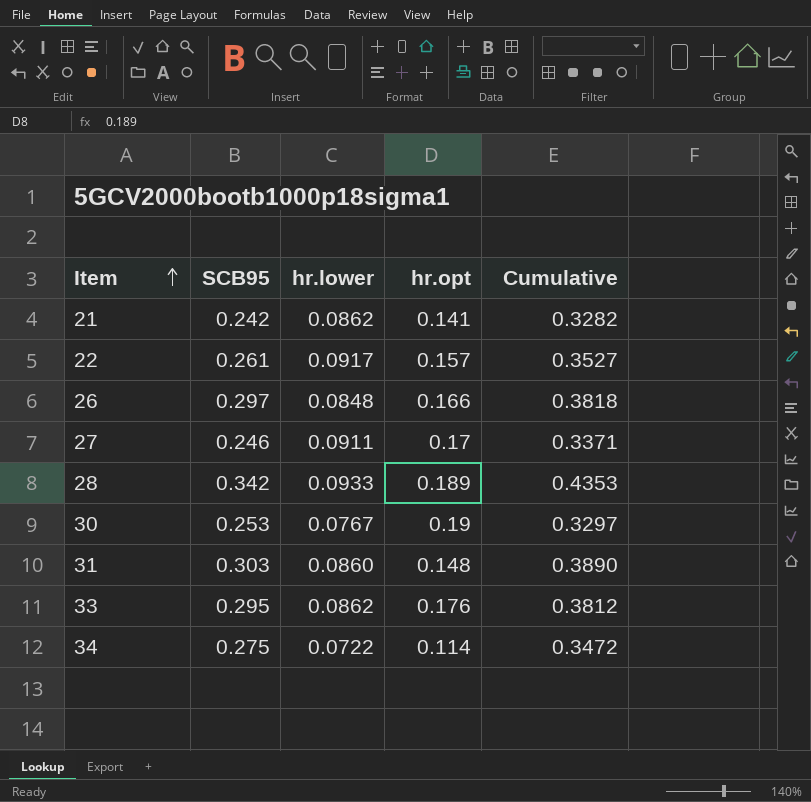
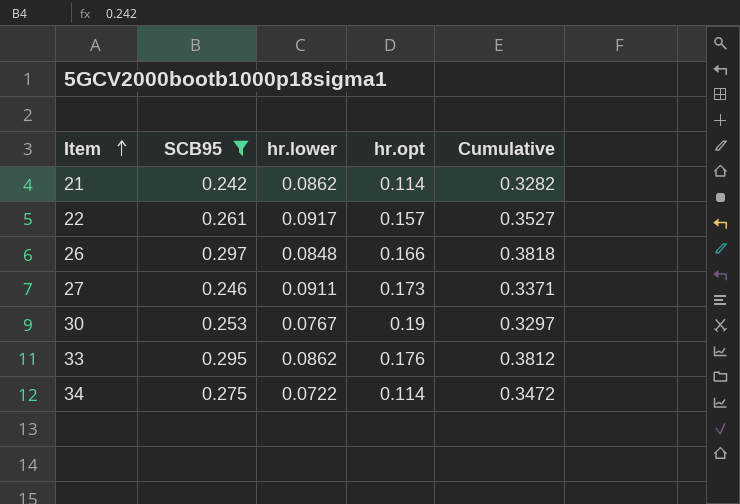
filter: none -> SCB95 <= 0.297
21 | hr.opt: 0.141 -> 0.114
27 | hr.opt: 0.17 -> 0.173

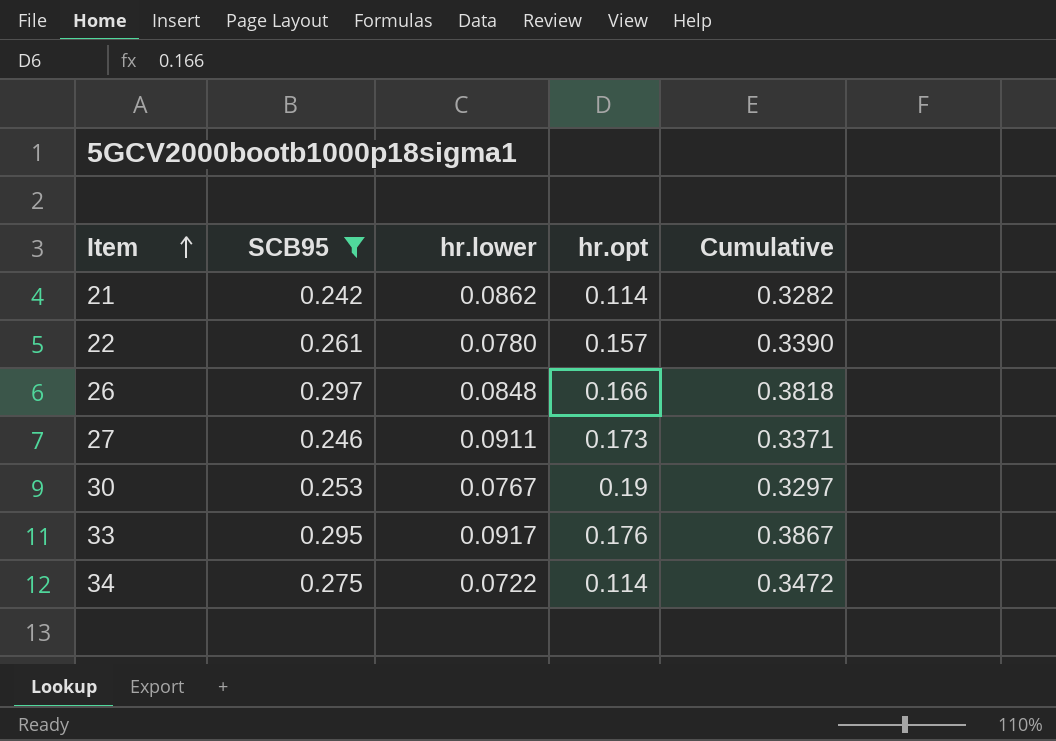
22 | hr.lower: 0.0917 -> 0.0780
22 | Cumulative: 0.3527 -> 0.3390
33 | hr.lower: 0.0862 -> 0.0917
33 | Cumulative: 0.3812 -> 0.3867

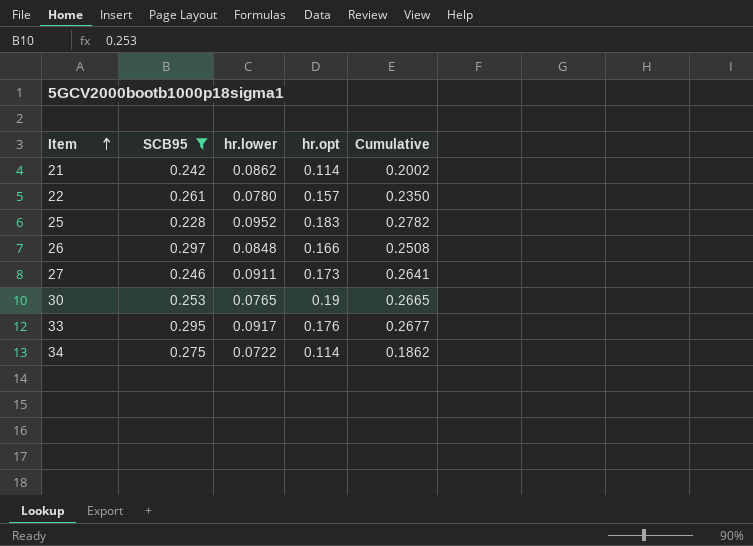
column Cumulative | formula: [SCB95] + [hr.lower] -> [hr.lower] + [hr.opt]
row 25: none -> 0.228 | 0.0952 | 0.183 | 0.2782
30 | hr.lower: 0.0767 -> 0.0765

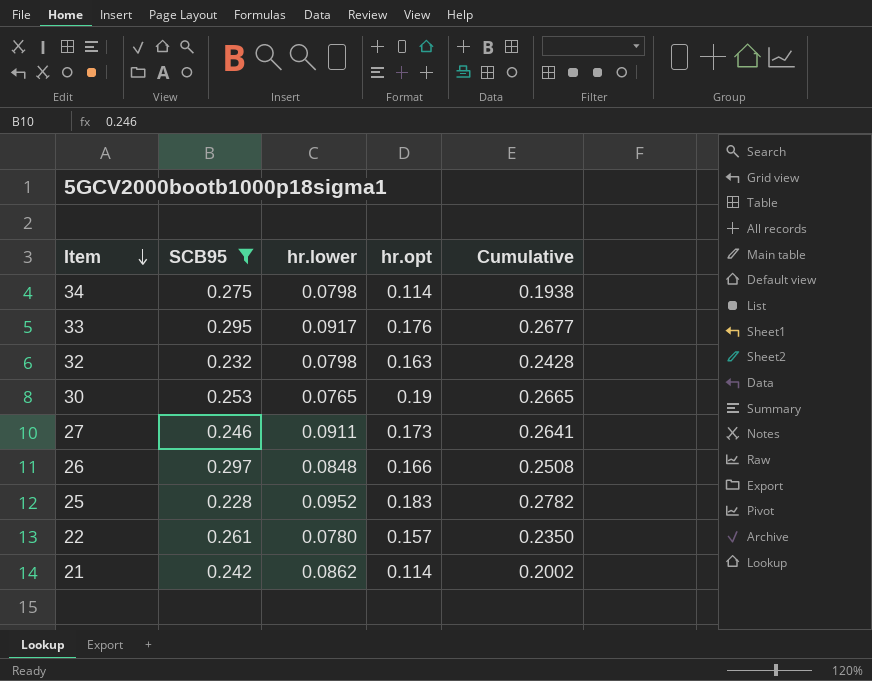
row order: Item ascending -> Item descending
34 | hr.lower: 0.0722 -> 0.0798
34 | Cumulative: 0.1862 -> 0.1938
row 32: none -> 0.232 | 0.0798 | 0.163 | 0.2428

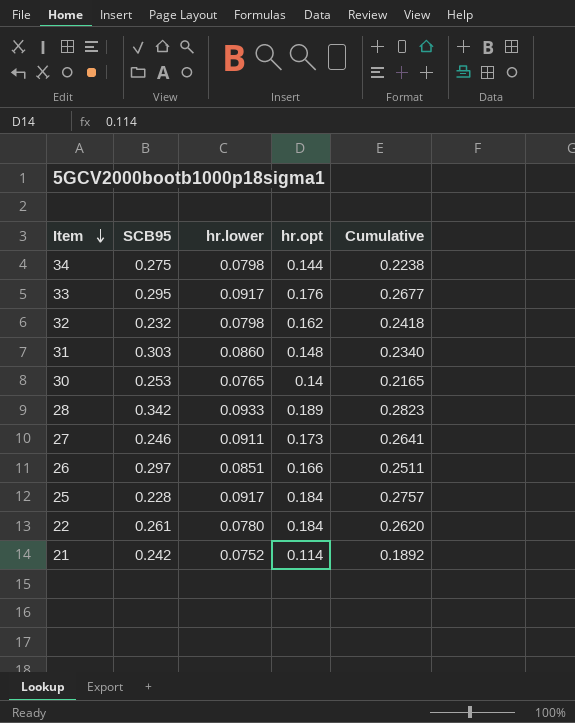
filter: SCB95 <= 0.297 -> none
34 | hr.opt: 0.114 -> 0.144
34 | Cumulative: 0.1938 -> 0.2238
32 | hr.opt: 0.163 -> 0.162
32 | Cumulative: 0.2428 -> 0.2418
30 | hr.opt: 0.19 -> 0.14
30 | Cumulative: 0.2665 -> 0.2165
26 | hr.lower: 0.0848 -> 0.0851
26 | Cumulative: 0.2508 -> 0.2511
25 | hr.lower: 0.0952 -> 0.0917
25 | hr.opt: 0.183 -> 0.184
25 | Cumulative: 0.2782 -> 0.2757
22 | hr.opt: 0.157 -> 0.184
22 | Cumulative: 0.2350 -> 0.2620
21 | hr.lower: 0.0862 -> 0.0752
21 | Cumulative: 0.2002 -> 0.1892

